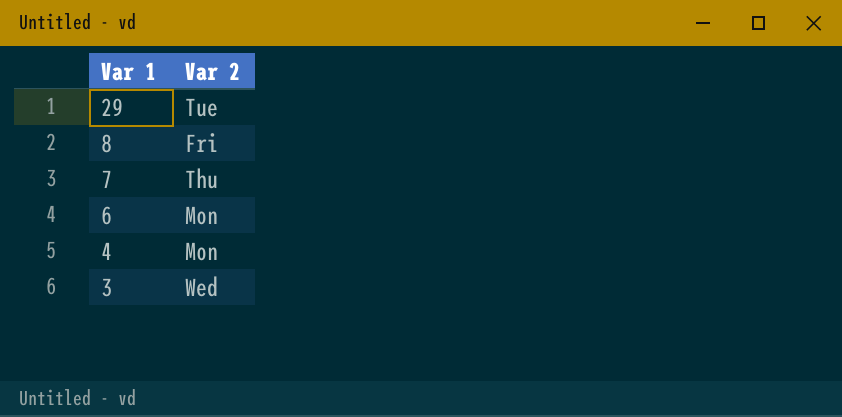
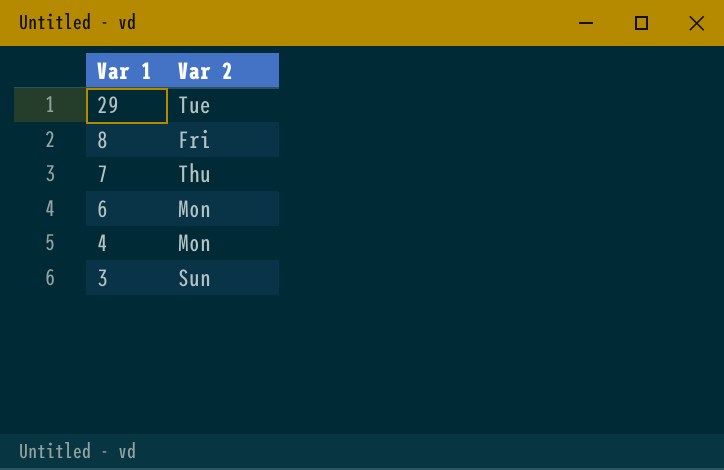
3 | Var 2: Wed -> Sun

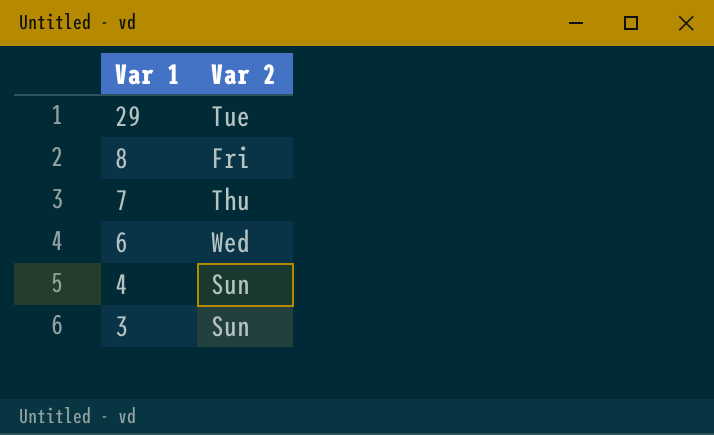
6 | Var 2: Mon -> Wed
4 | Var 2: Mon -> Sun

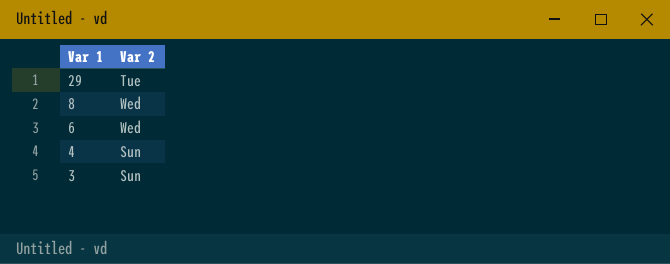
row 7: Thu -> none
8 | Var 2: Fri -> Wed

